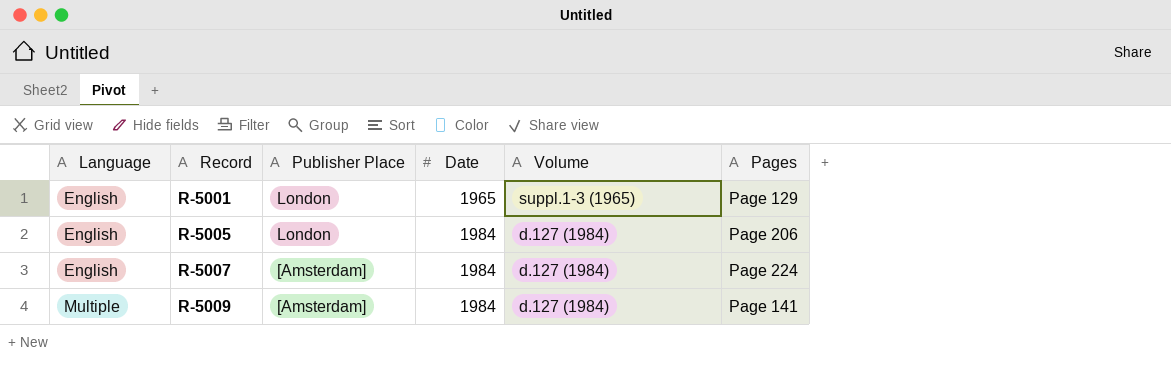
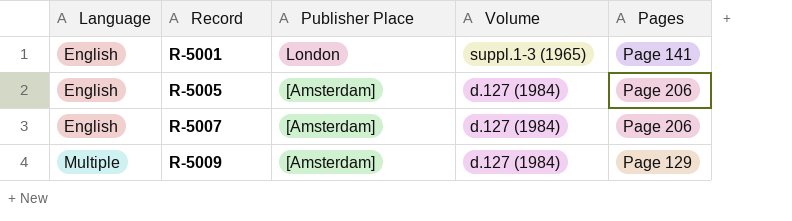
column Date | position: 4 -> none
R-5001 | Pages: Page 129 -> Page 141
R-5005 | Publisher Place: London -> [Amsterdam]
R-5007 | Pages: Page 224 -> Page 206
R-5009 | Pages: Page 141 -> Page 129

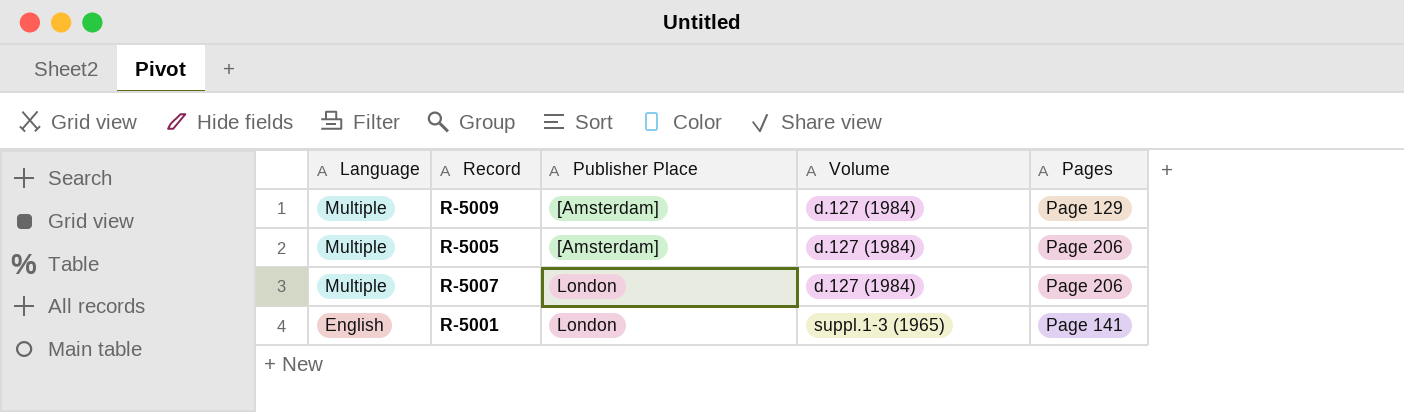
row order: Language ascending -> Language descending
R-5005 | Language: English -> Multiple
R-5007 | Language: English -> Multiple
R-5007 | Publisher Place: [Amsterdam] -> London

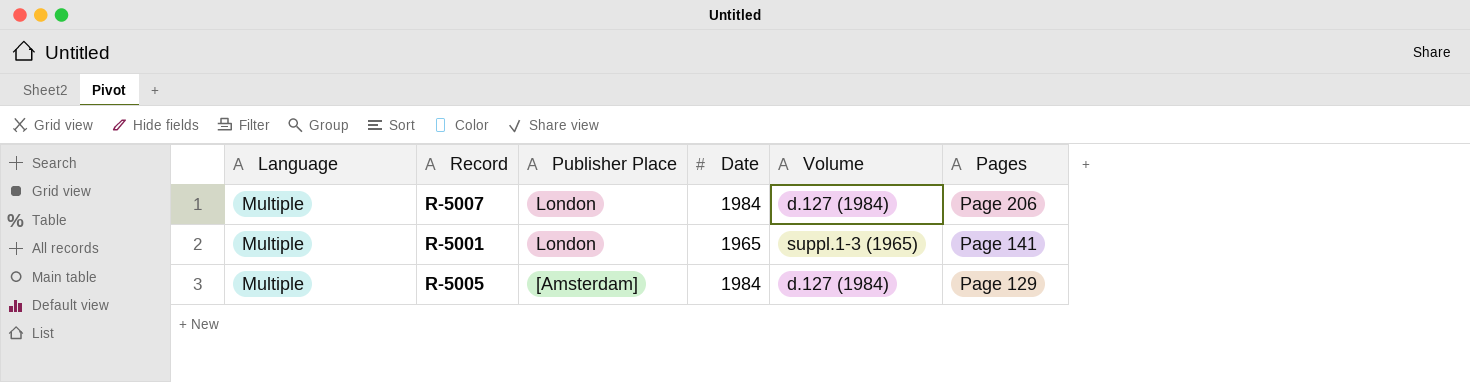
row order: Language descending -> Publisher Place descending
column Date | position: none -> 4
row R-5009: Multiple | [Amsterdam] | d.127 (1984) | Page 129 -> none
R-5001 | Language: English -> Multiple
R-5005 | Pages: Page 206 -> Page 129

